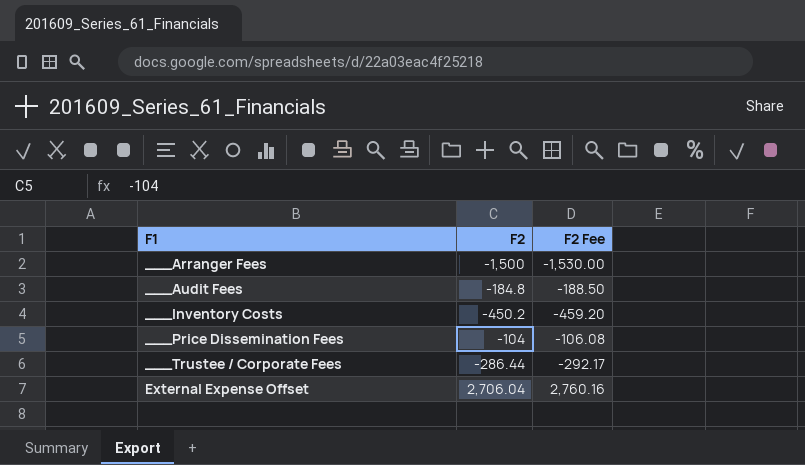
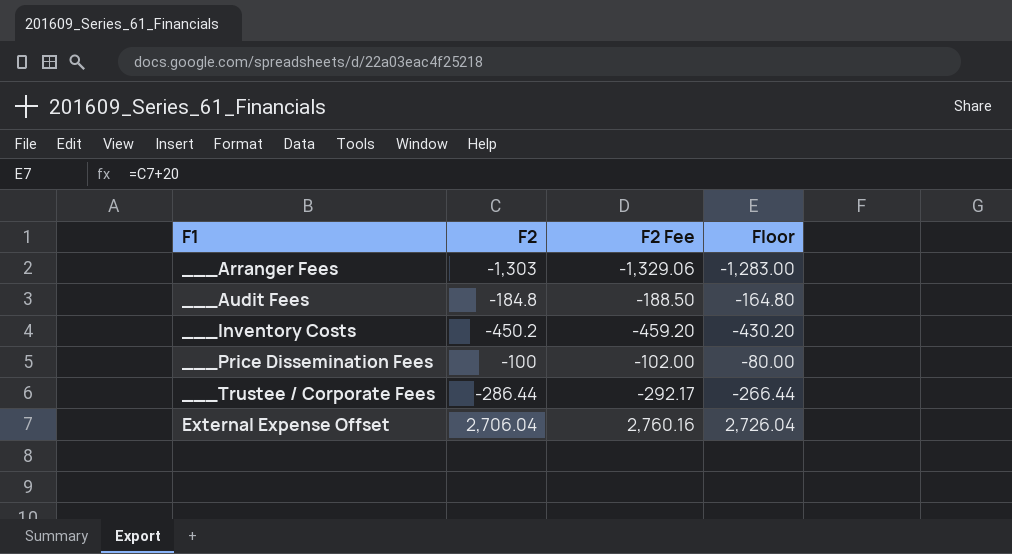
column Floor | formula: none -> [F2] + 20
___Arranger Fees | F2: -1,500 -> -1,303
___Arranger Fees | F2 Fee: -1,530.00 -> -1,329.06
___Price Dissemination Fees | F2: -104 -> -100
___Price Dissemination Fees | F2 Fee: -106.08 -> -102.00

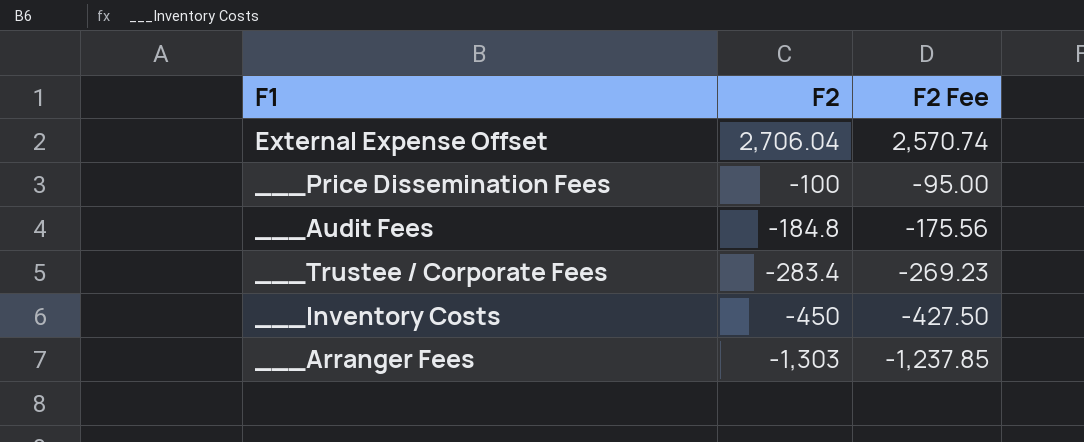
row order: F1 ascending -> F2 descending
column Floor | formula: [F2] + 20 -> none
column F2 Fee | formula: [F2] * 1.02 -> [F2] * 0.95
___Trustee / Corporate Fees | F2: -286.44 -> -283.4
___Inventory Costs | F2: -450.2 -> -450

